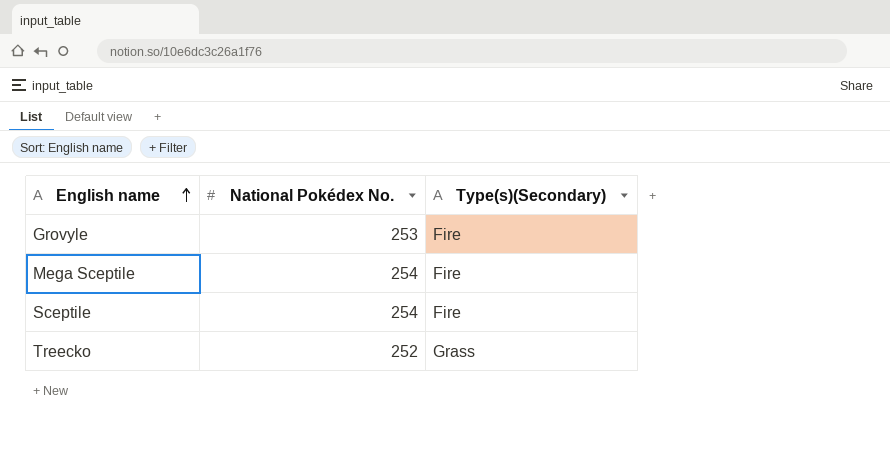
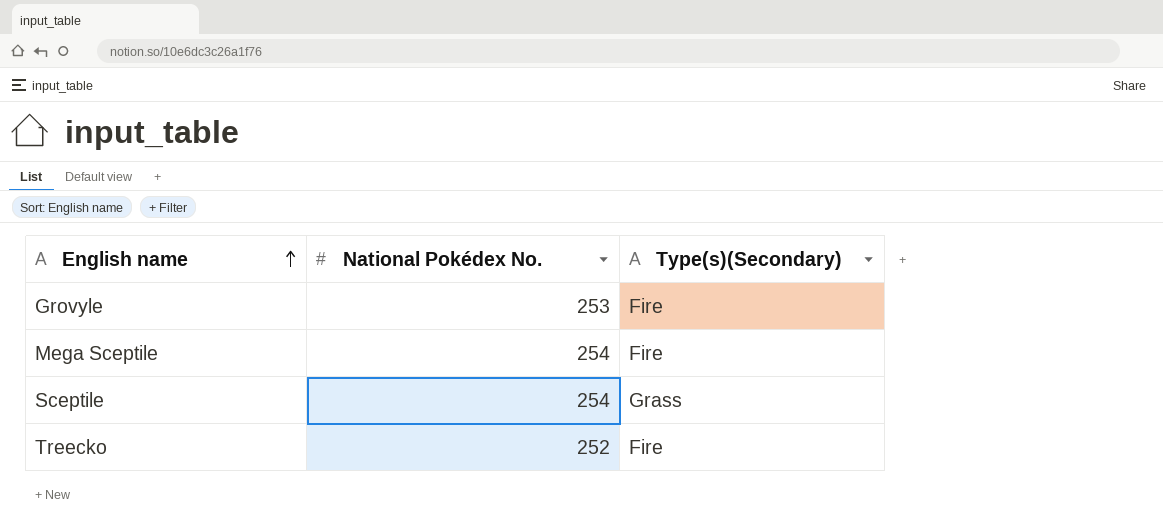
Sceptile | Type(s)(Secondary): Fire -> Grass
Treecko | Type(s)(Secondary): Grass -> Fire

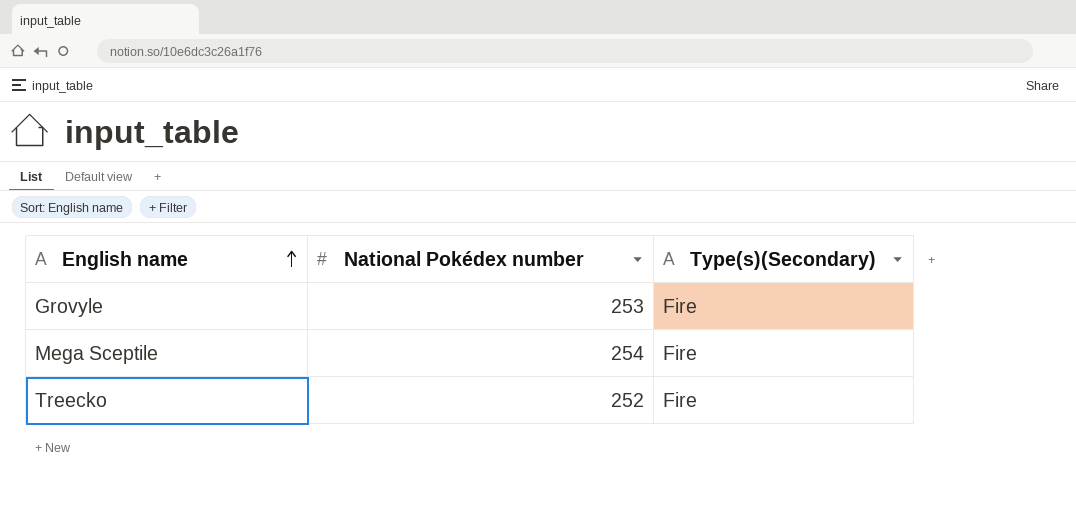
column name: National Pokédex No. -> National Pokédex number
row Sceptile: 254 | Grass -> none

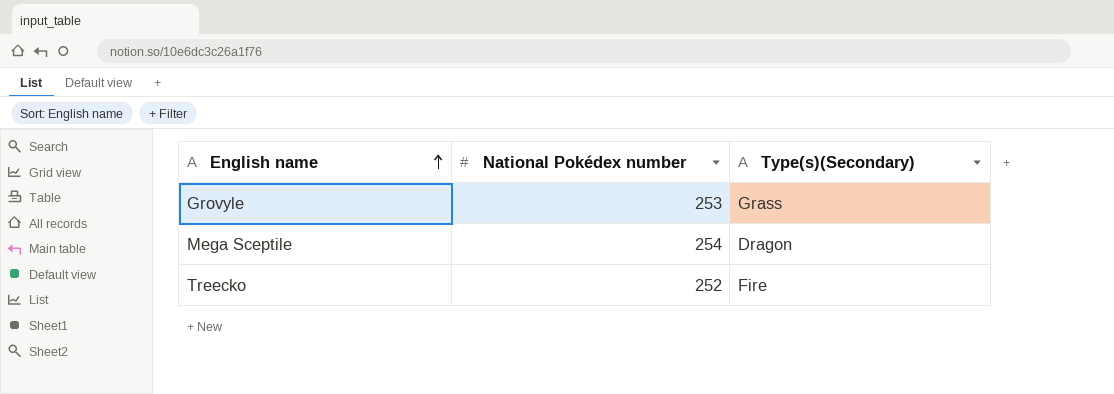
Grovyle | Type(s)(Secondary): Fire -> Grass
Mega Sceptile | Type(s)(Secondary): Fire -> Dragon

